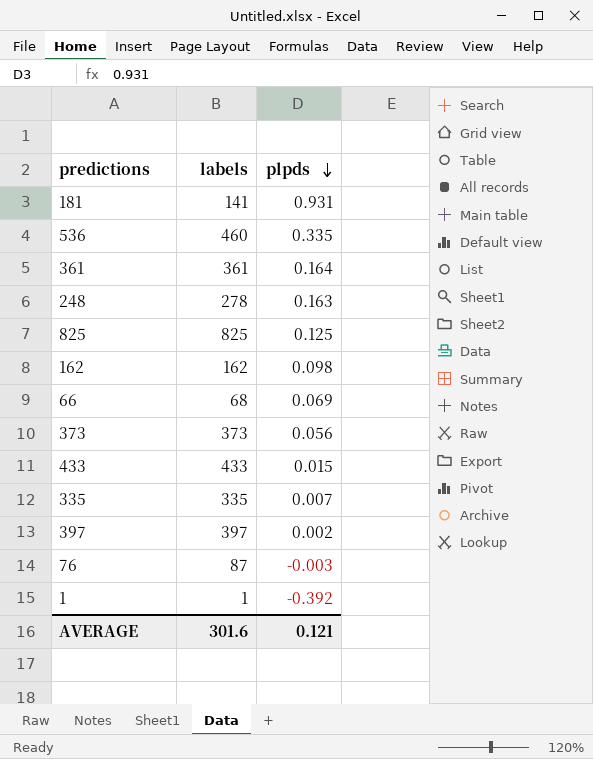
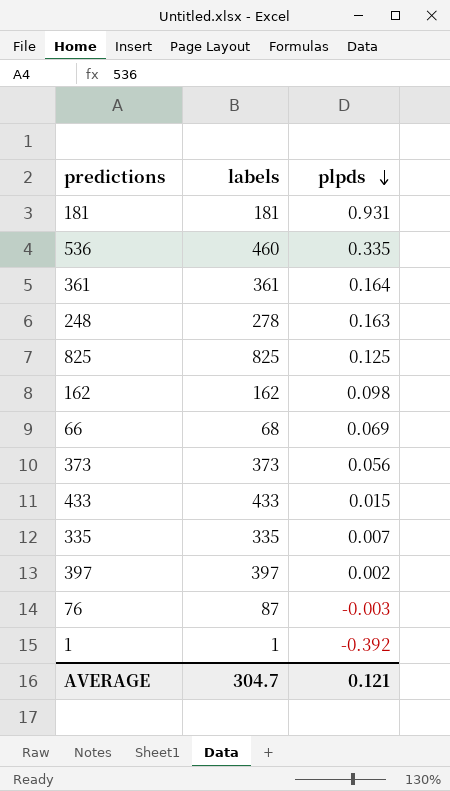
181 | labels: 141 -> 181
AVERAGE | labels: 301.6 -> 304.7

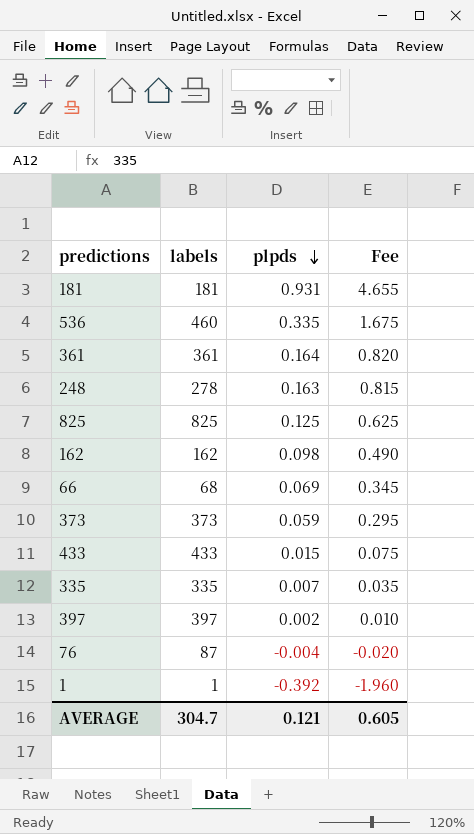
column Fee | formula: none -> [plpds] * 5
373 | plpds: 0.056 -> 0.059
76 | plpds: -0.003 -> -0.004

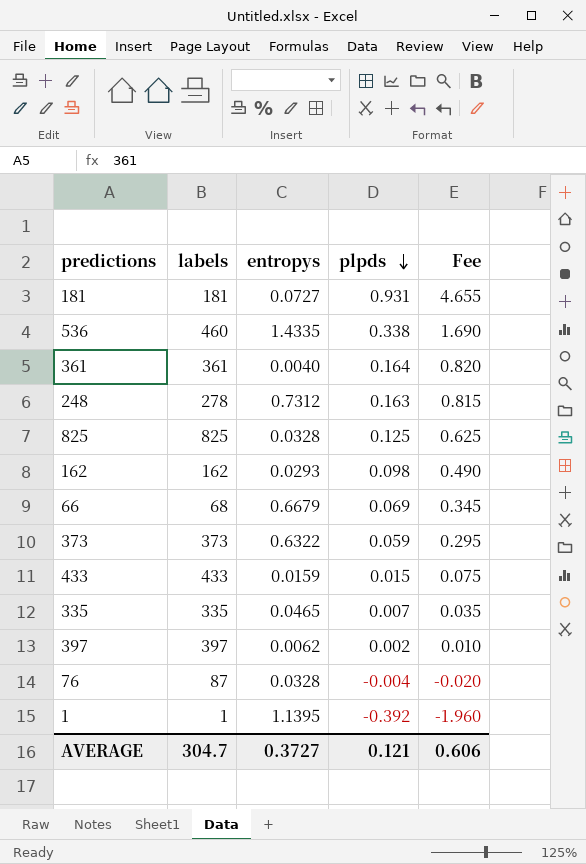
column entropys | position: none -> 3
536 | plpds: 0.335 -> 0.338
536 | Fee: 1.675 -> 1.690
AVERAGE | Fee: 0.605 -> 0.606

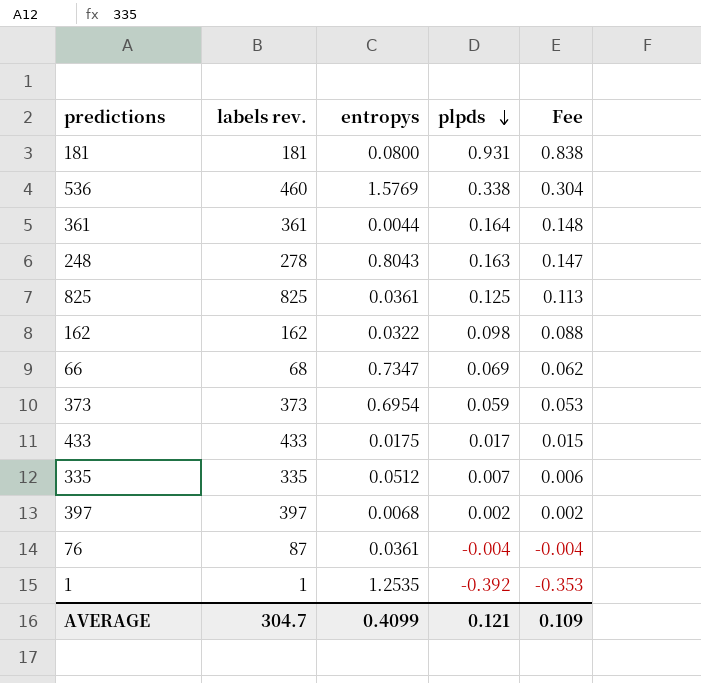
column name: labels -> labels rev.
column Fee | formula: [plpds] * 5 -> [plpds] * 0.9
181 | entropys: 0.0727 -> 0.0800
536 | entropys: 1.4335 -> 1.5769
361 | entropys: 0.0040 -> 0.0044
248 | entropys: 0.7312 -> 0.8043
825 | entropys: 0.0328 -> 0.0361
162 | entropys: 0.0293 -> 0.0322
66 | entropys: 0.6679 -> 0.7347
373 | entropys: 0.6322 -> 0.6954
433 | entropys: 0.0159 -> 0.0175
433 | plpds: 0.015 -> 0.017
335 | entropys: 0.0465 -> 0.0512
397 | entropys: 0.0062 -> 0.0068
76 | entropys: 0.0328 -> 0.0361
1 | entropys: 1.1395 -> 1.2535
AVERAGE | entropys: 0.3727 -> 0.4099
AVERAGE | Fee: 0.606 -> 0.109

